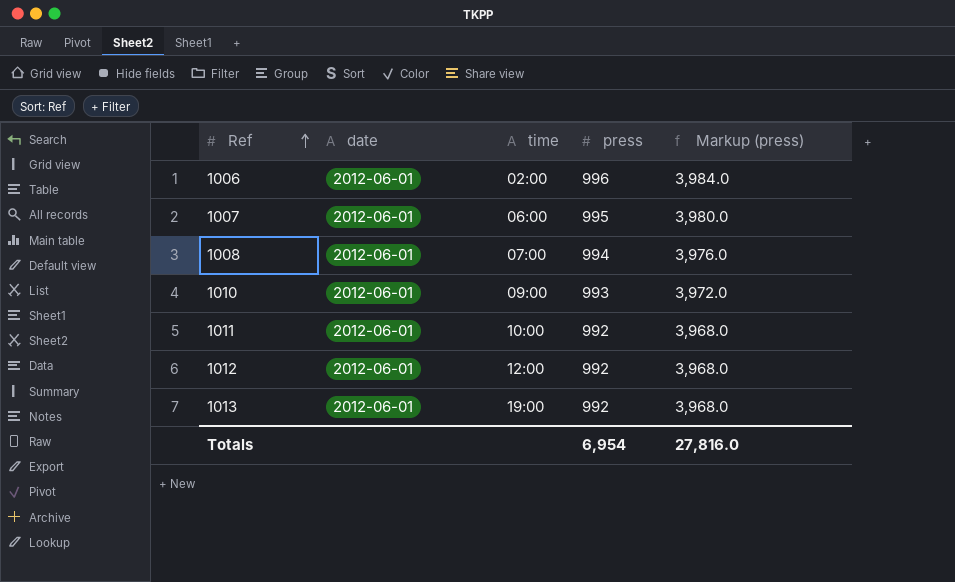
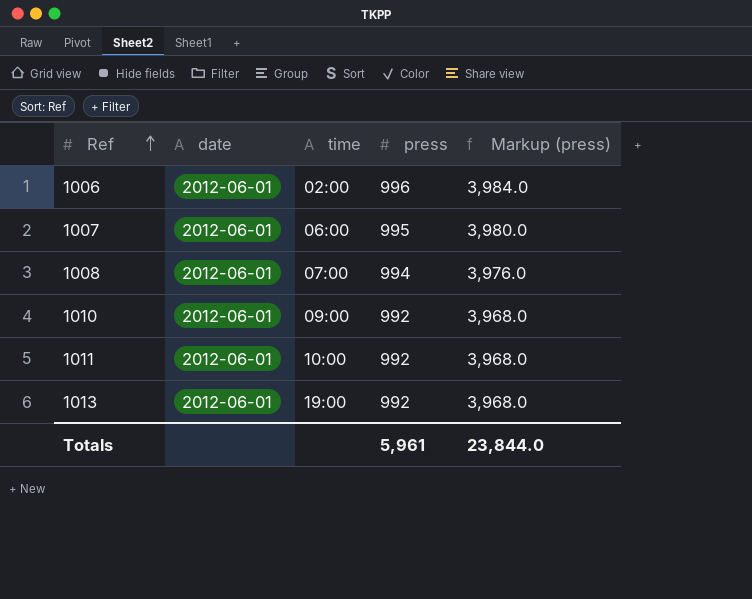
row 1012: 2012-06-01 | 12:00 | 992 | 3,968.0 -> none
1010 | press: 993 -> 992
1010 | Markup (press): 3,972.0 -> 3,968.0
Totals | press: 6,954 -> 5,961
Totals | Markup (press): 27,816.0 -> 23,844.0

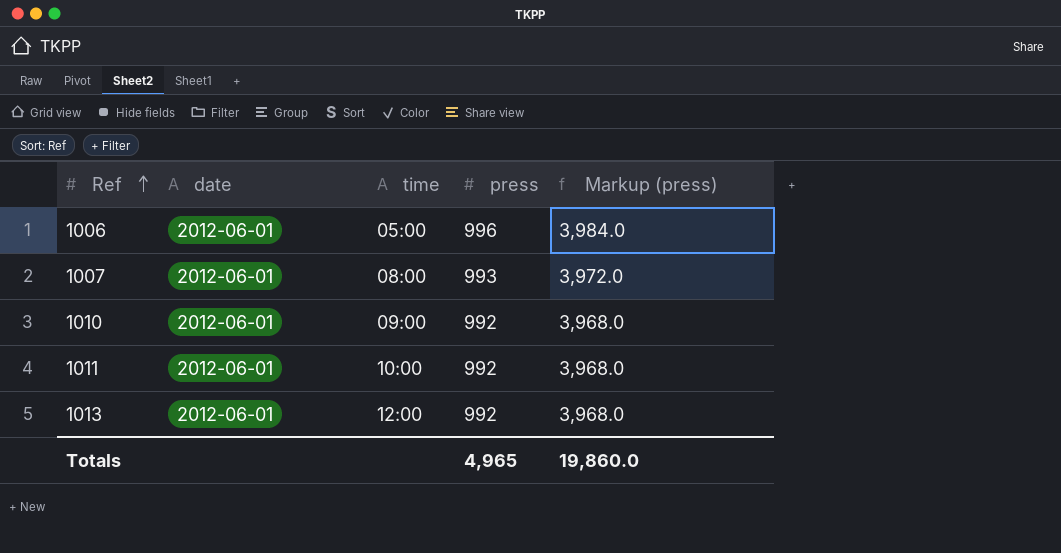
row 1008: 2012-06-01 | 07:00 | 994 | 3,976.0 -> none
1006 | time: 02:00 -> 05:00
1007 | time: 06:00 -> 08:00
1007 | press: 995 -> 993
1007 | Markup (press): 3,980.0 -> 3,972.0
1013 | time: 19:00 -> 12:00
Totals | press: 5,961 -> 4,965
Totals | Markup (press): 23,844.0 -> 19,860.0

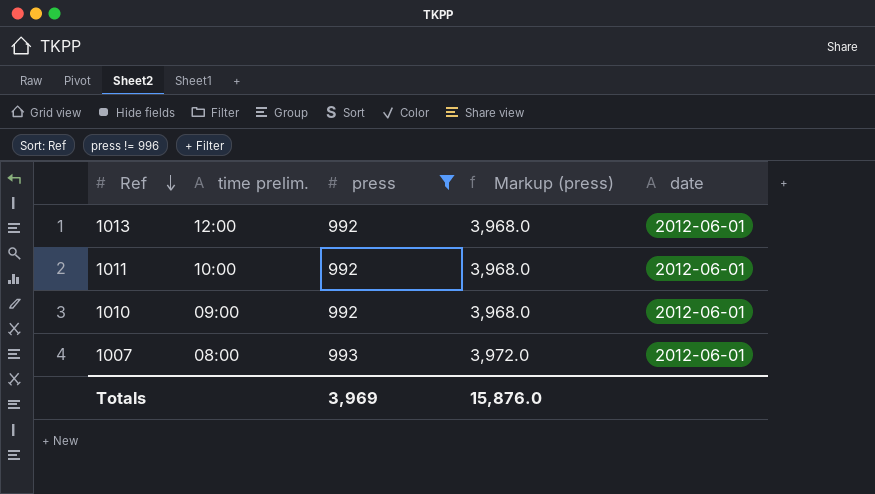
filter: none -> press != 996
row order: Ref ascending -> Ref descending
column name: time -> time prelim.
column date | position: 2 -> 5
Totals | press: 4,965 -> 3,969
Totals | Markup (press): 19,860.0 -> 15,876.0

